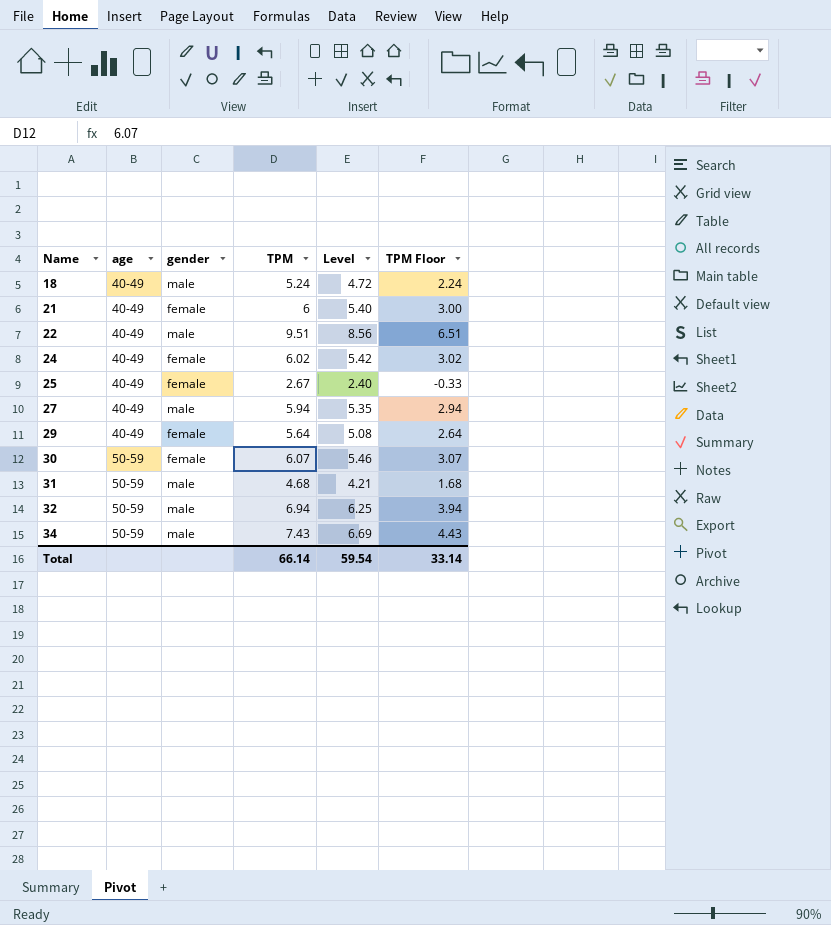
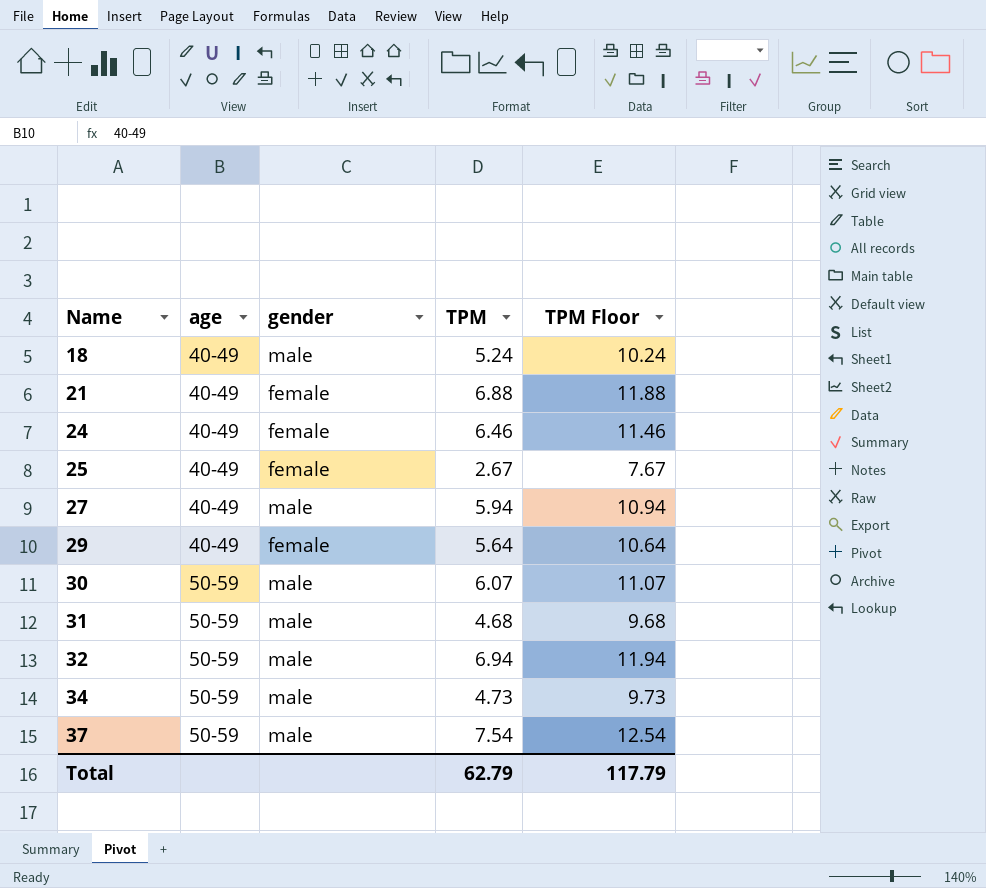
column Level | formula: [TPM] * 0.9 -> none
column TPM Floor | formula: [TPM] - 3 -> [TPM] + 5
row 22: 40-49 | male | 9.51 | 8.56 | 6.51 -> none
21 | TPM: 6 -> 6.88
24 | TPM: 6.02 -> 6.46
30 | gender: female -> male
34 | TPM: 7.43 -> 4.73
row 37: none -> 50-59 | male | 7.54 | 12.54
Total | TPM: 66.14 -> 62.79
Total | TPM Floor: 33.14 -> 117.79

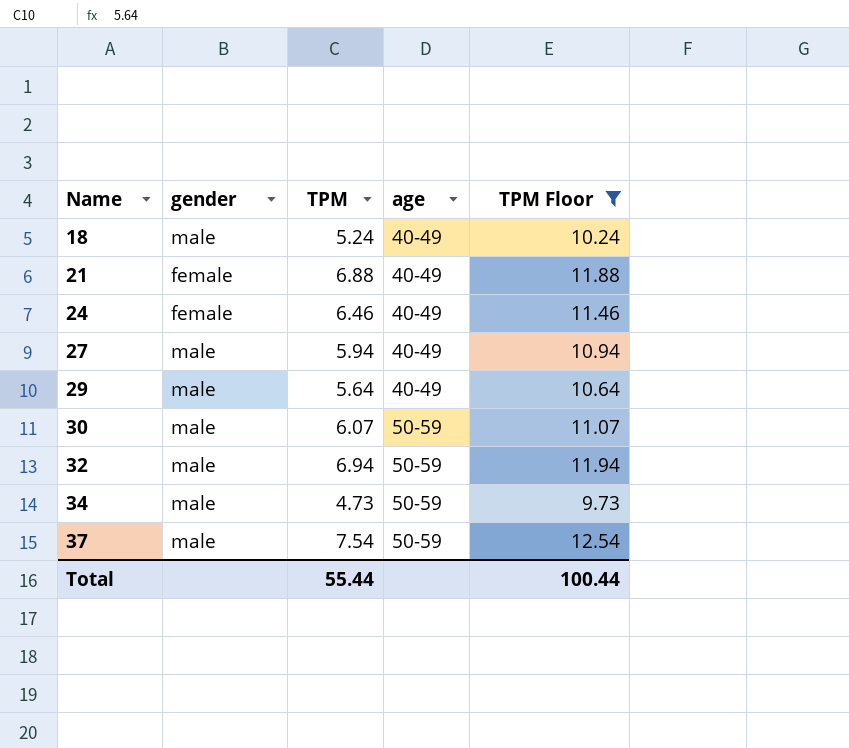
filter: none -> TPM Floor >= 9.73
column age | position: 2 -> 4
29 | gender: female -> male
Total | TPM: 62.79 -> 55.44
Total | TPM Floor: 117.79 -> 100.44

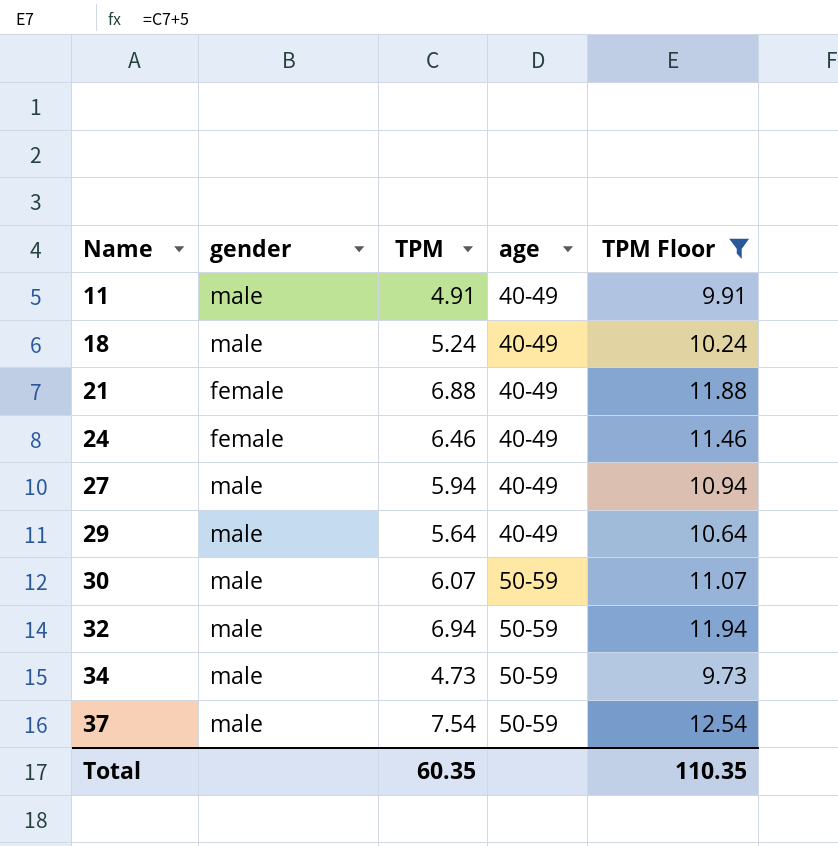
row 11: none -> male | 4.91 | 40-49 | 9.91
Total | TPM: 55.44 -> 60.35
Total | TPM Floor: 100.44 -> 110.35

